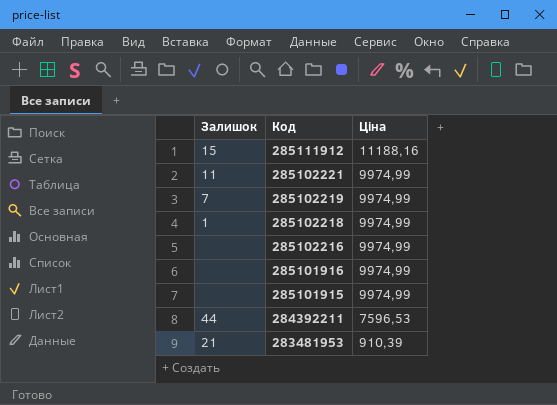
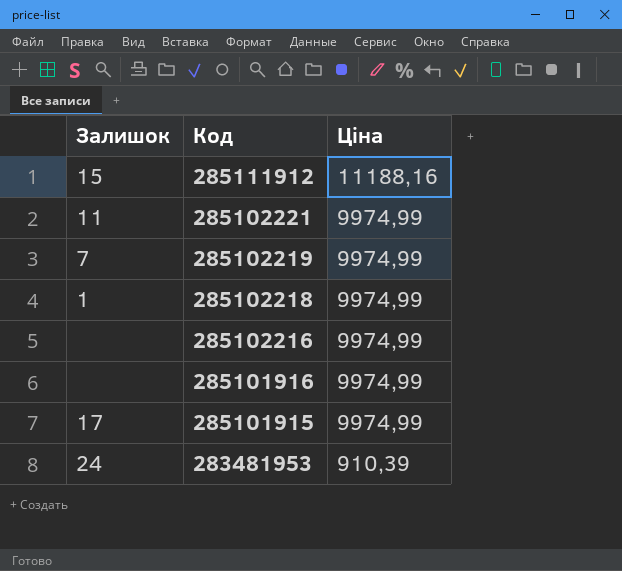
row 284392211: 44 | 7596,53 -> none
285101915 | Залишок: none -> 17
283481953 | Залишок: 21 -> 24

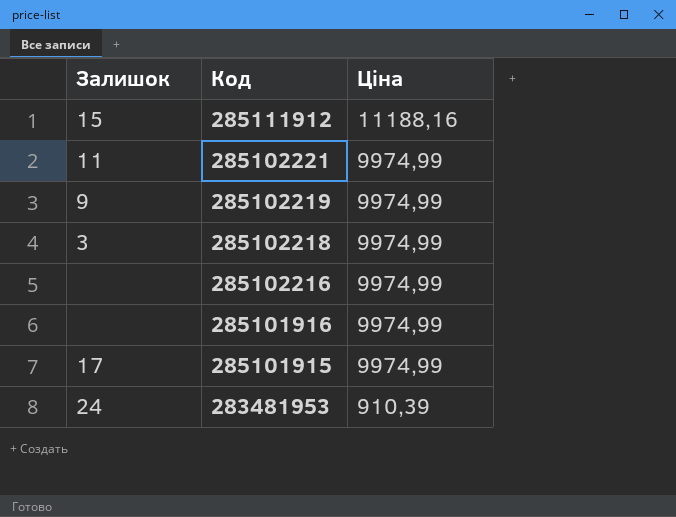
285102219 | Залишок: 7 -> 9
285102218 | Залишок: 1 -> 3

